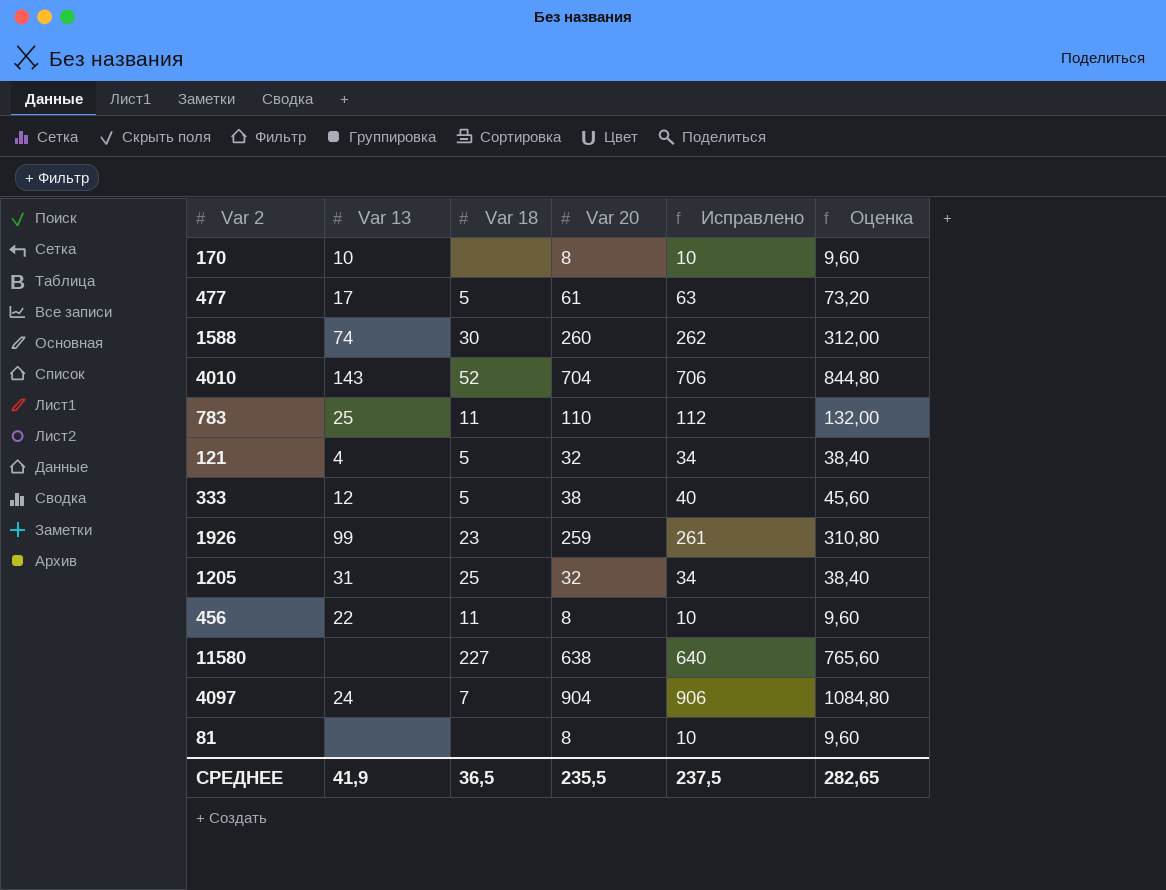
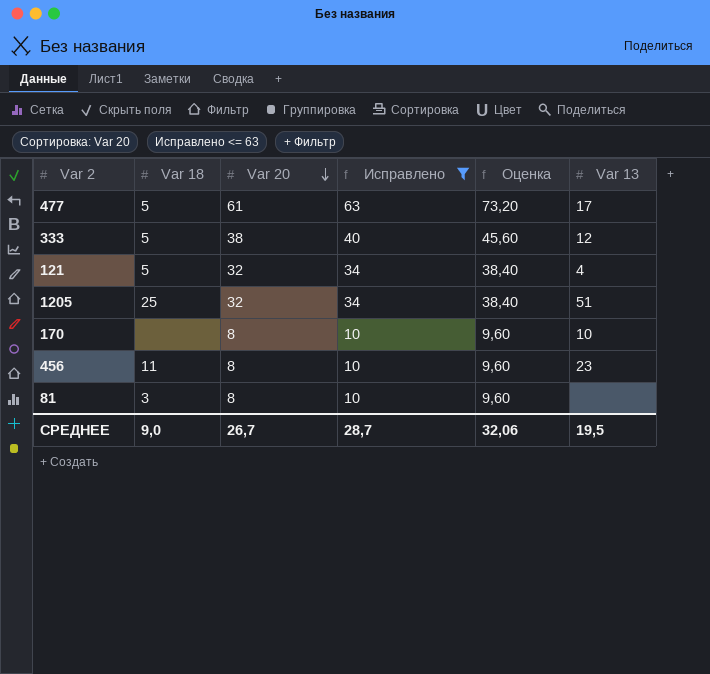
filter: none -> Исправлено <= 63
row order: none -> Var 20 descending
column Var 13 | position: 2 -> 6
1205 | Var 13: 31 -> 51
456 | Var 13: 22 -> 23
81 | Var 18: none -> 3
СРЕДНЕЕ | Var 18: 36,5 -> 9,0
СРЕДНЕЕ | Var 20: 235,5 -> 26,7
СРЕДНЕЕ | Исправлено: 237,5 -> 28,7
СРЕДНЕЕ | Оценка: 282,65 -> 32,06
СРЕДНЕЕ | Var 13: 41,9 -> 19,5

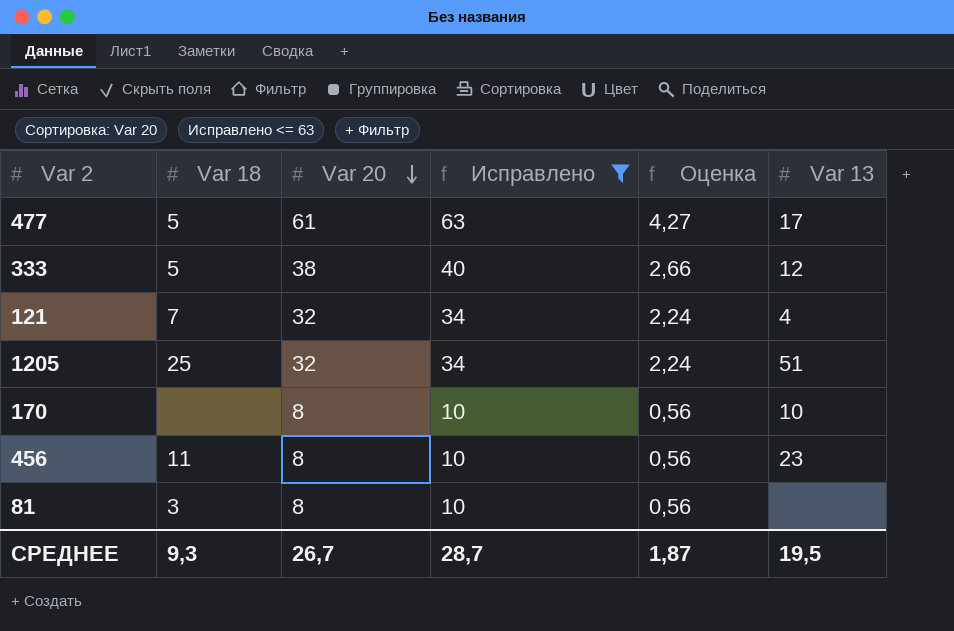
column Оценка | formula: [Var 20] * 1,2 -> [Var 20] * 0,07
121 | Var 18: 5 -> 7
СРЕДНЕЕ | Var 18: 9,0 -> 9,3
СРЕДНЕЕ | Оценка: 32,06 -> 1,87

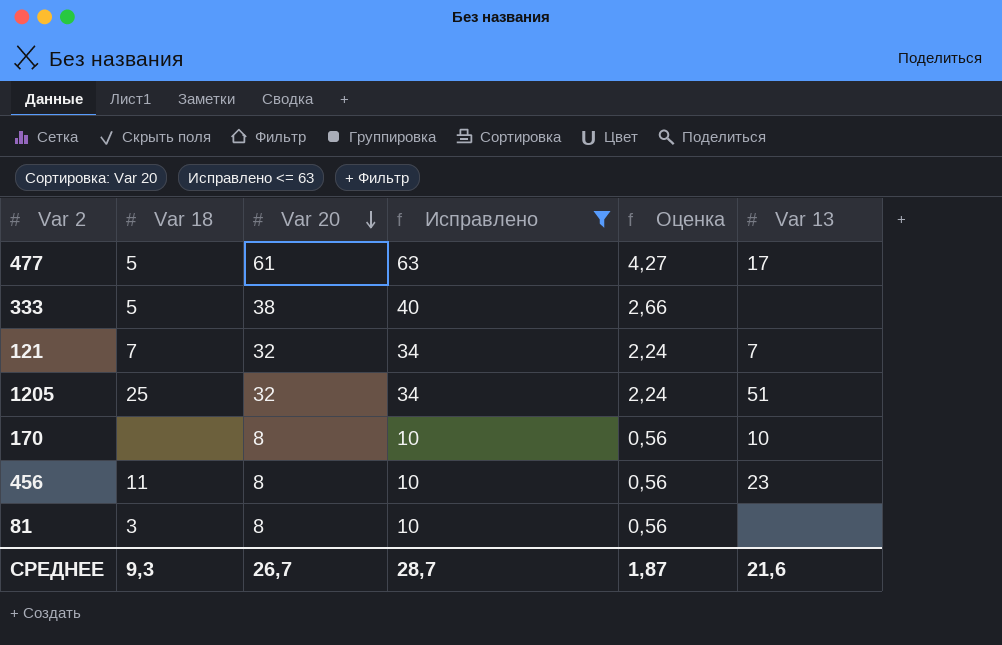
333 | Var 13: 12 -> none
121 | Var 13: 4 -> 7
СРЕДНЕЕ | Var 13: 19,5 -> 21,6

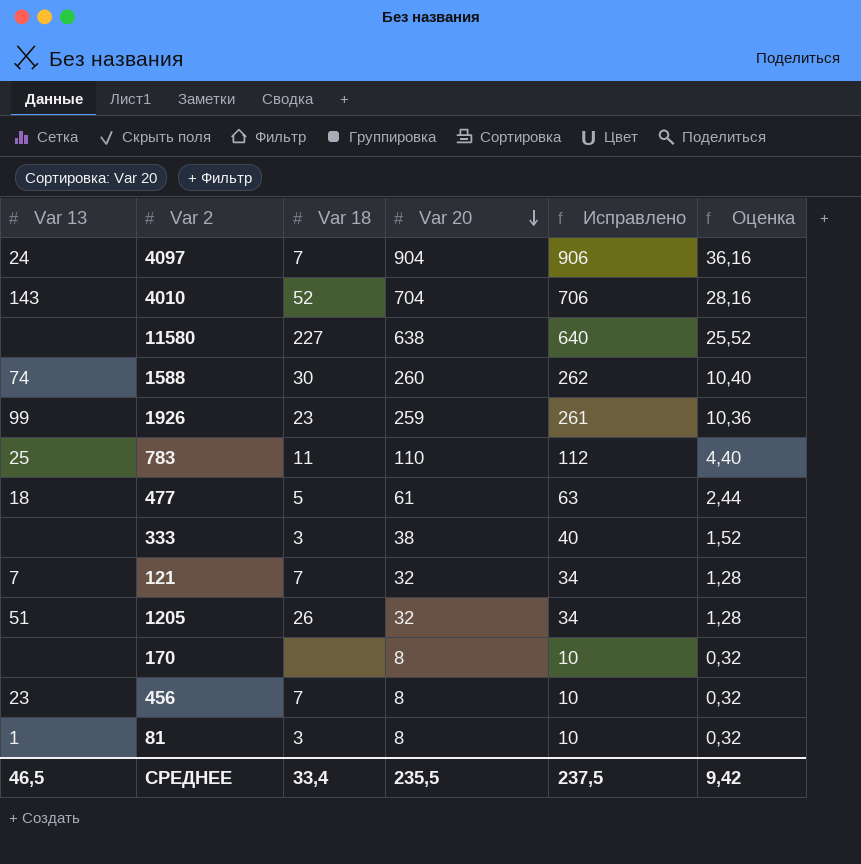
filter: Исправлено <= 63 -> none
column Var 13 | position: 6 -> 1
column Оценка | formula: [Var 20] * 0,07 -> [Var 20] * 0,04
477 | Var 13: 17 -> 18
333 | Var 18: 5 -> 3
1205 | Var 18: 25 -> 26
170 | Var 13: 10 -> none
456 | Var 18: 11 -> 7
81 | Var 13: none -> 1
СРЕДНЕЕ | Var 13: 21,6 -> 46,5
СРЕДНЕЕ | Var 18: 9,3 -> 33,4
СРЕДНЕЕ | Var 20: 26,7 -> 235,5
СРЕДНЕЕ | Исправлено: 28,7 -> 237,5
СРЕДНЕЕ | Оценка: 1,87 -> 9,42

